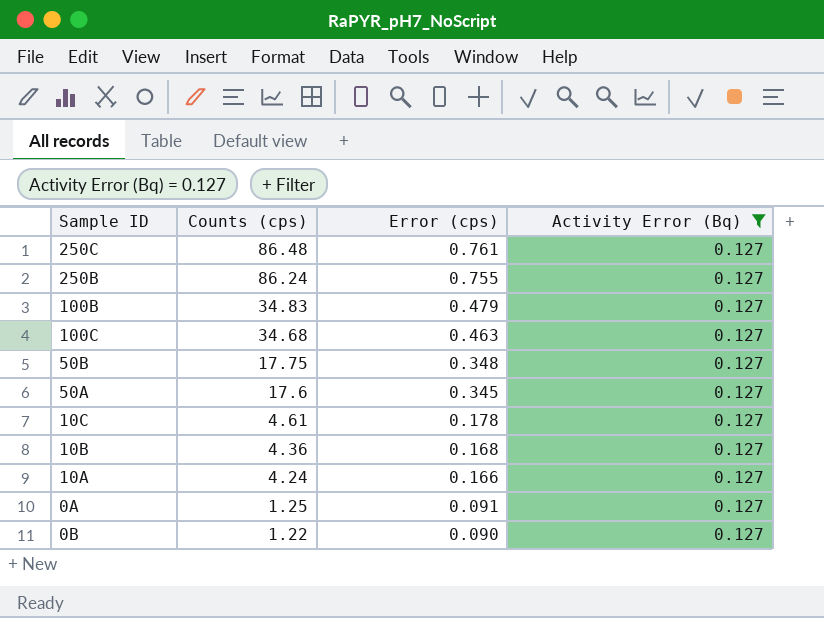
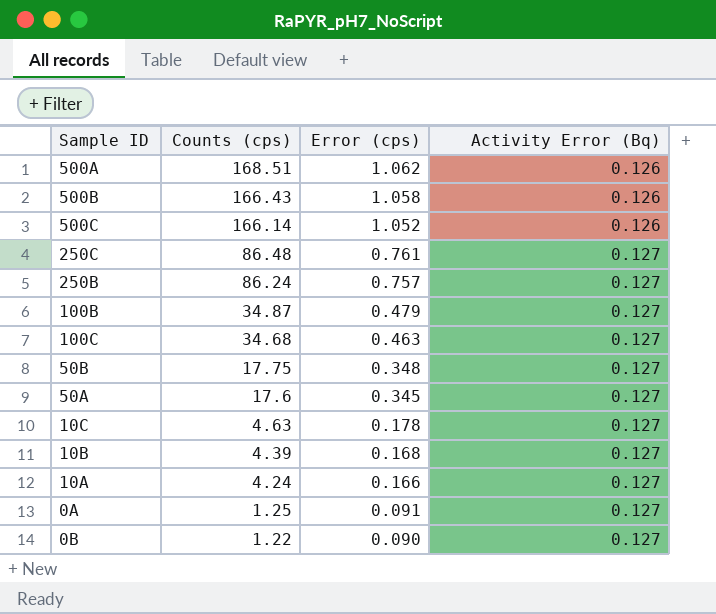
filter: Activity Error (Bq) = 0.127 -> none
250B | Error (cps): 0.755 -> 0.757
100B | Counts (cps): 34.83 -> 34.87
10C | Counts (cps): 4.61 -> 4.63
10B | Counts (cps): 4.36 -> 4.39

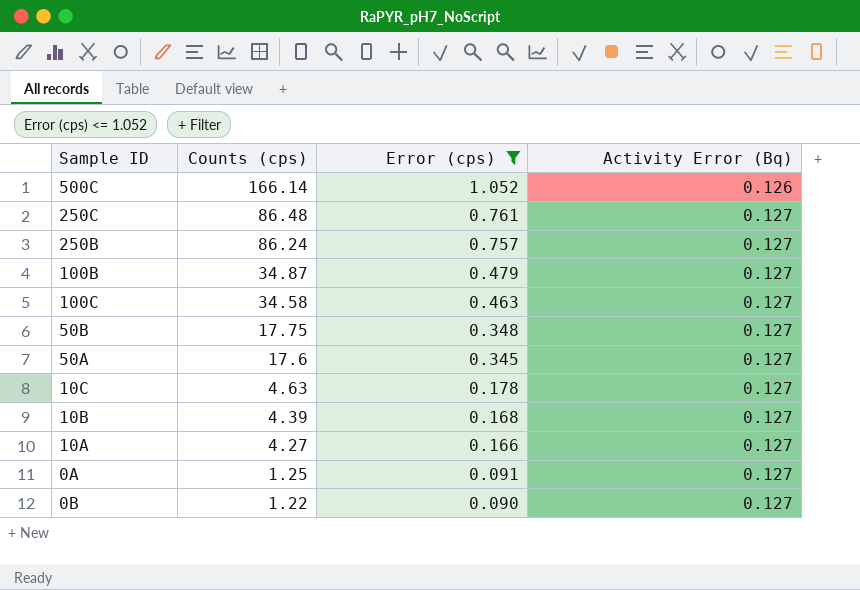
filter: none -> Error (cps) <= 1.052
100C | Counts (cps): 34.68 -> 34.58
10A | Counts (cps): 4.24 -> 4.27

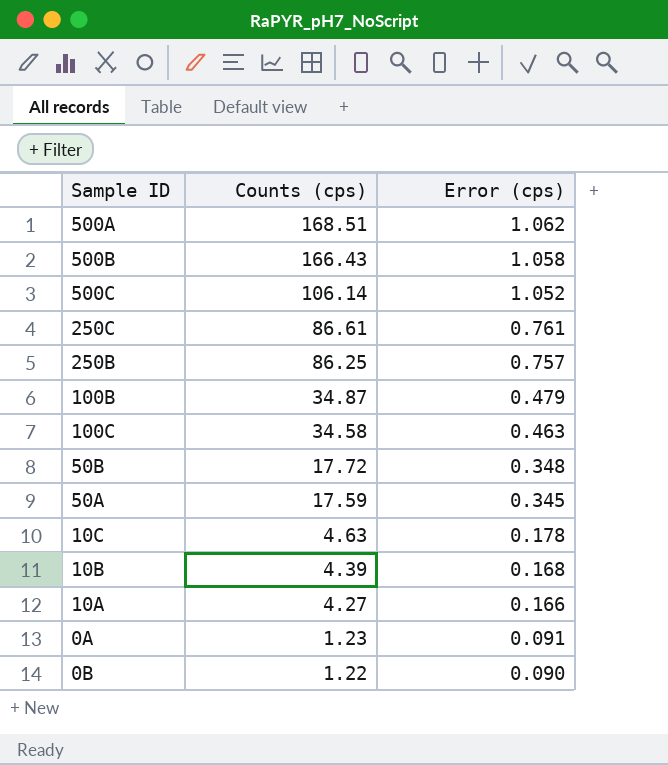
filter: Error (cps) <= 1.052 -> none
column Activity Error (Bq) | position: 4 -> none
500C | Counts (cps): 166.14 -> 106.14
250C | Counts (cps): 86.48 -> 86.61
250B | Counts (cps): 86.24 -> 86.25
50B | Counts (cps): 17.75 -> 17.72
50A | Counts (cps): 17.6 -> 17.59
0A | Counts (cps): 1.25 -> 1.23

